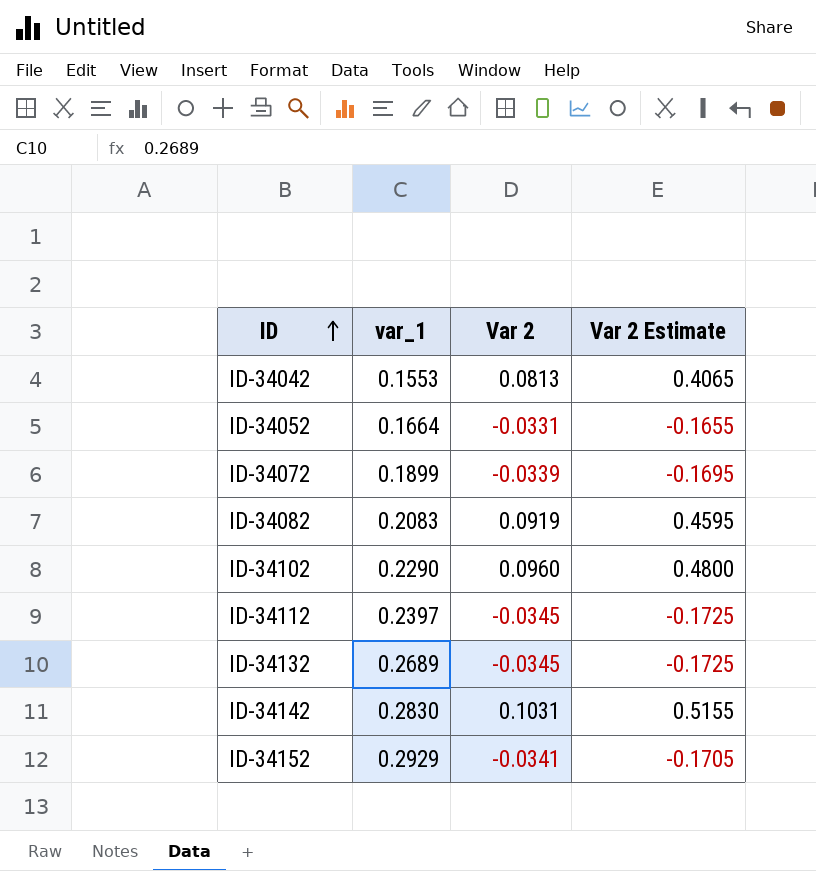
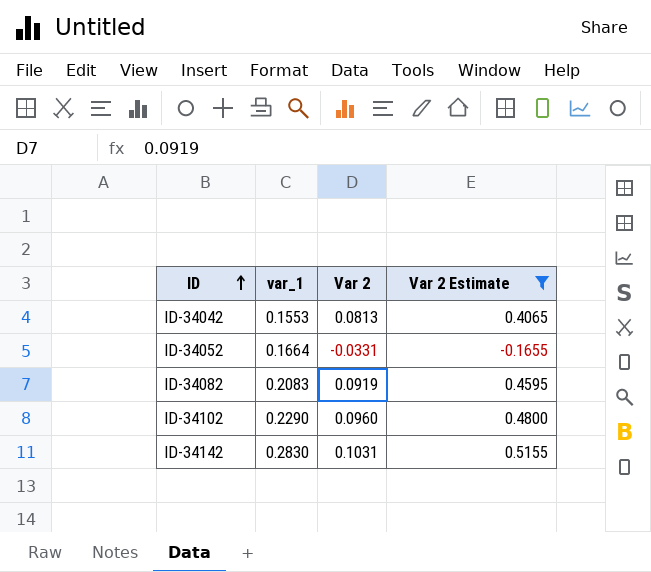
filter: none -> Var 2 Estimate >= -0.1655

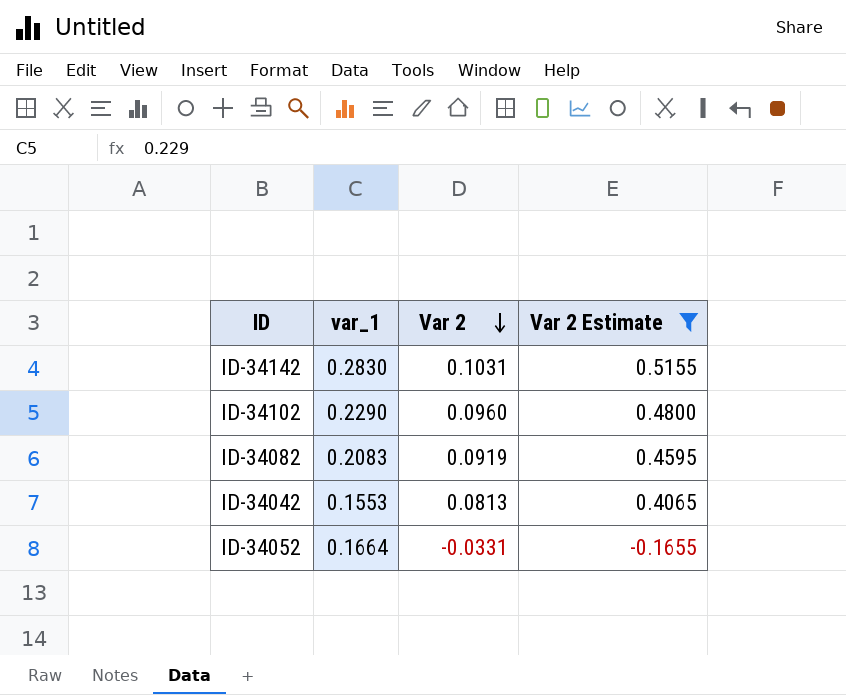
row order: ID ascending -> Var 2 descending

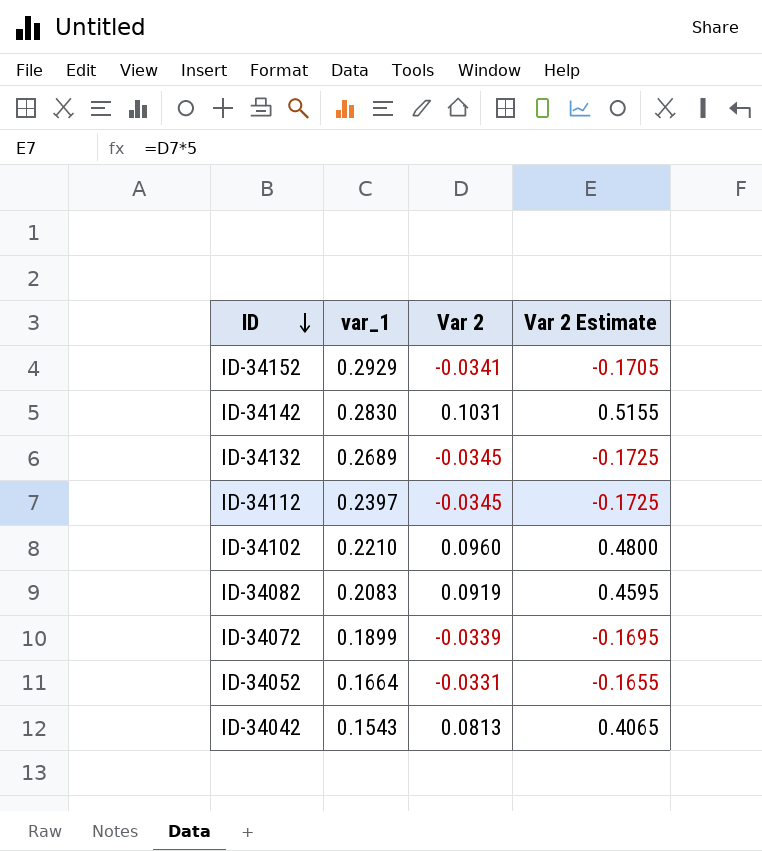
filter: Var 2 Estimate >= -0.1655 -> none
row order: Var 2 descending -> ID descending
ID-34102 | var_1: 0.2290 -> 0.2210
ID-34042 | var_1: 0.1553 -> 0.1543

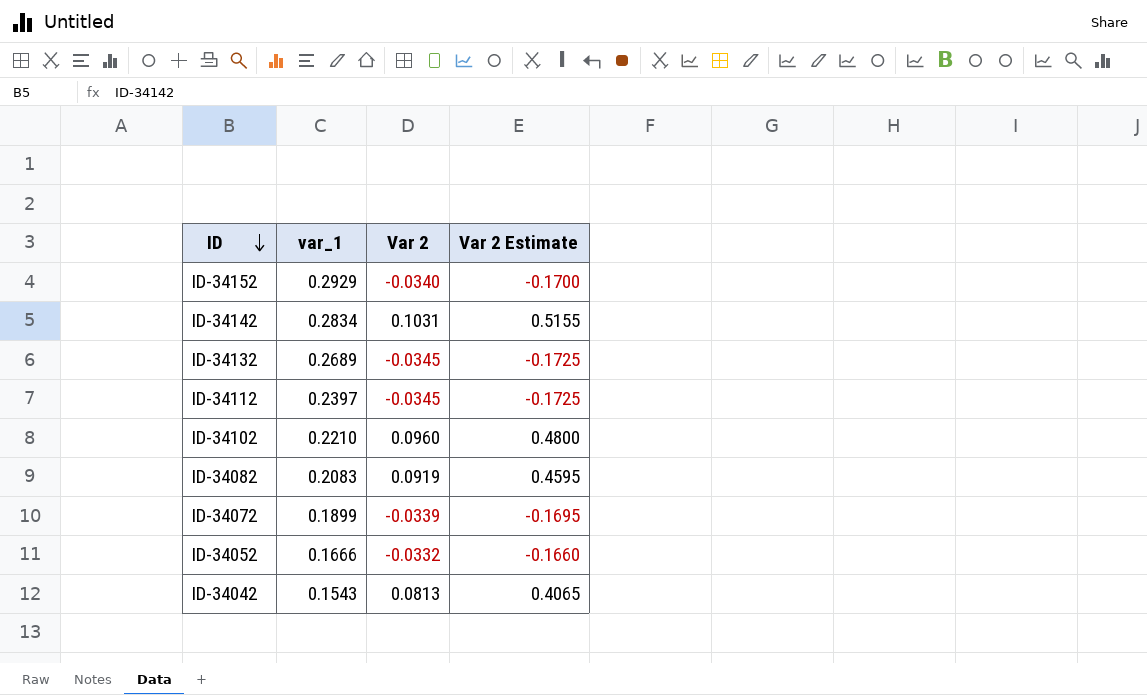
ID-34152 | Var 2: -0.0341 -> -0.0340
ID-34152 | Var 2 Estimate: -0.1705 -> -0.1700
ID-34142 | var_1: 0.2830 -> 0.2834
ID-34052 | var_1: 0.1664 -> 0.1666
ID-34052 | Var 2: -0.0331 -> -0.0332
ID-34052 | Var 2 Estimate: -0.1655 -> -0.1660

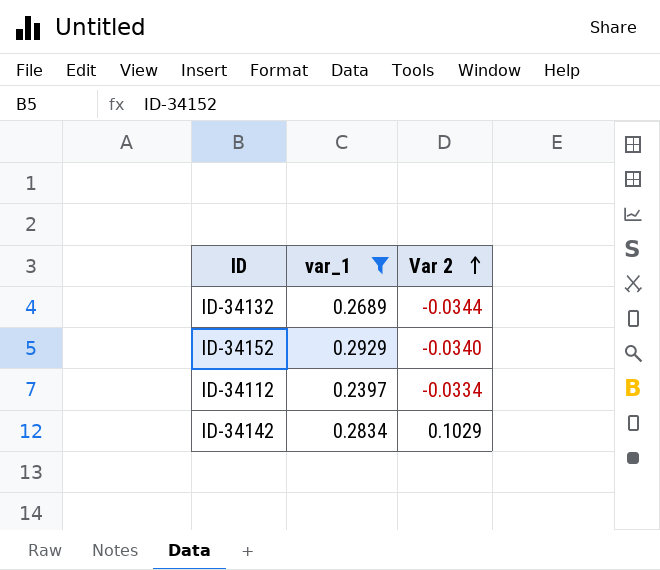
filter: none -> var_1 >= 0.2397
row order: ID descending -> Var 2 ascending
column Var 2 Estimate | formula: [Var 2] * 5 -> none
ID-34132 | Var 2: -0.0345 -> -0.0344
ID-34112 | Var 2: -0.0345 -> -0.0334
ID-34142 | Var 2: 0.1031 -> 0.1029

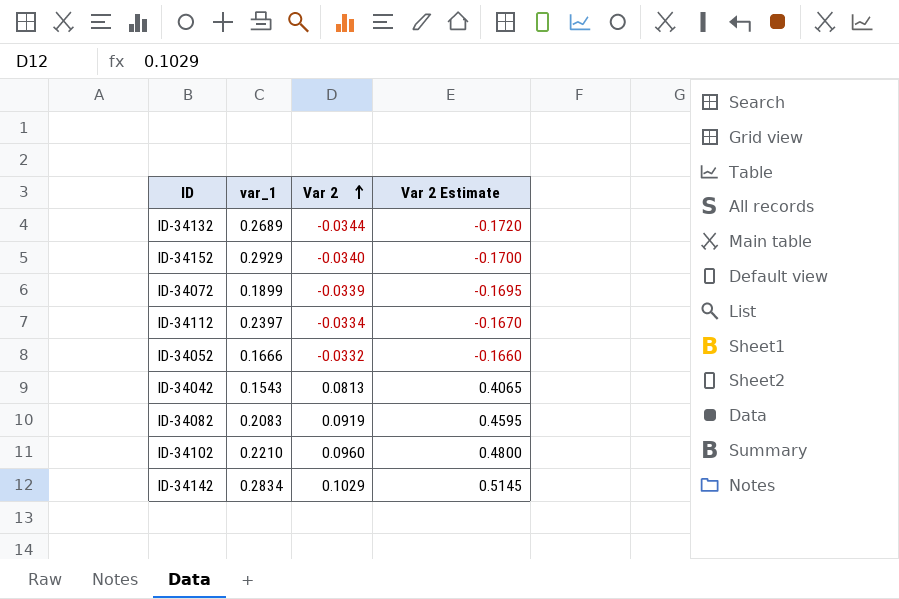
filter: var_1 >= 0.2397 -> none
column Var 2 Estimate | formula: none -> [Var 2] * 5

